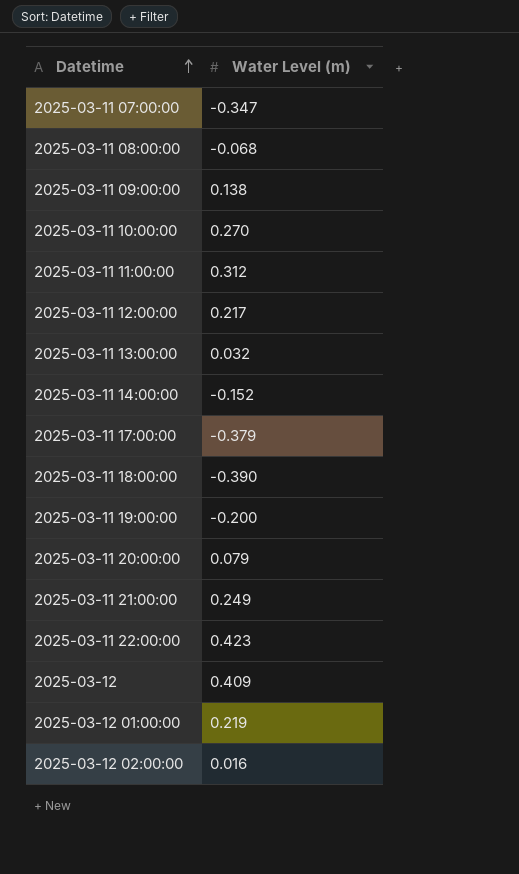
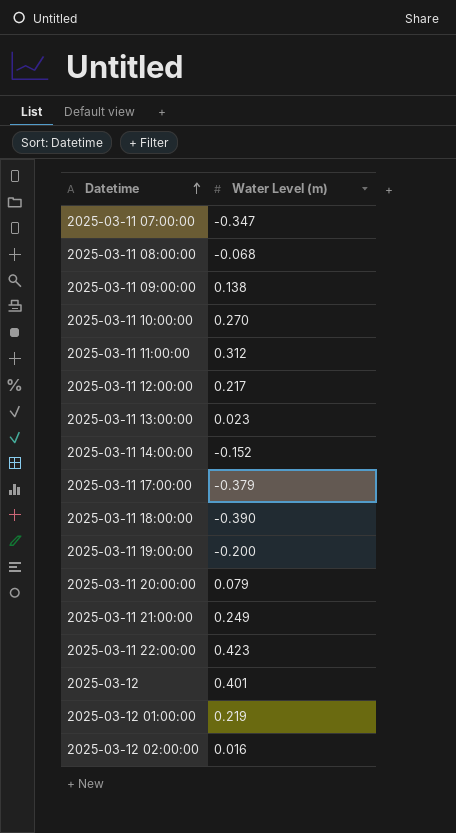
2025-03-11 13:00:00 | Water Level (m): 0.032 -> 0.023
2025-03-12 | Water Level (m): 0.409 -> 0.401

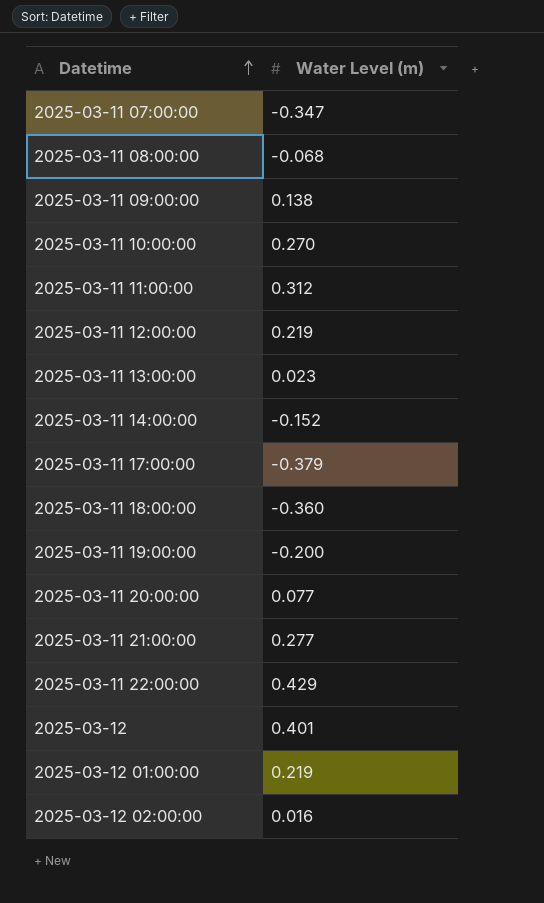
2025-03-11 12:00:00 | Water Level (m): 0.217 -> 0.219
2025-03-11 18:00:00 | Water Level (m): -0.390 -> -0.360
2025-03-11 20:00:00 | Water Level (m): 0.079 -> 0.077
2025-03-11 21:00:00 | Water Level (m): 0.249 -> 0.277
2025-03-11 22:00:00 | Water Level (m): 0.423 -> 0.429

